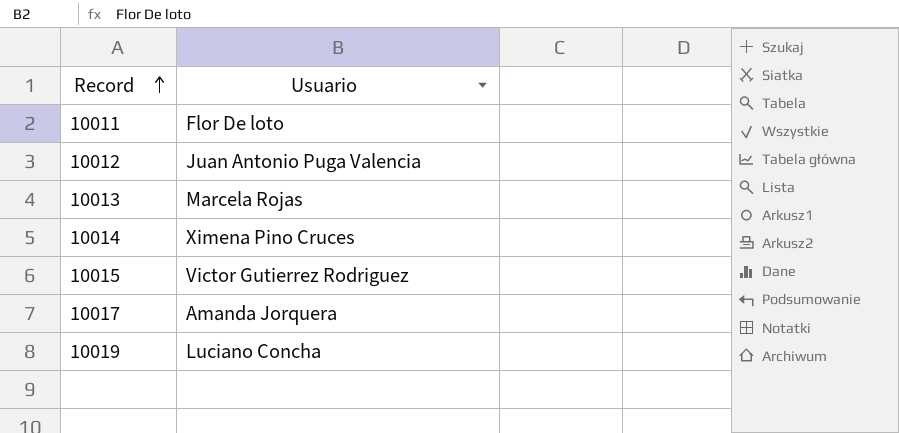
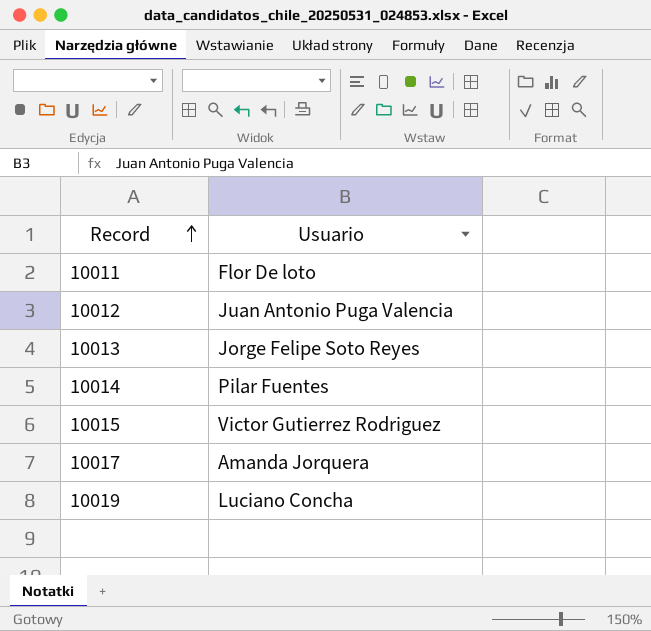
10013 | Usuario: Marcela Rojas -> Jorge Felipe Soto Reyes
10014 | Usuario: Ximena Pino Cruces -> Pilar Fuentes

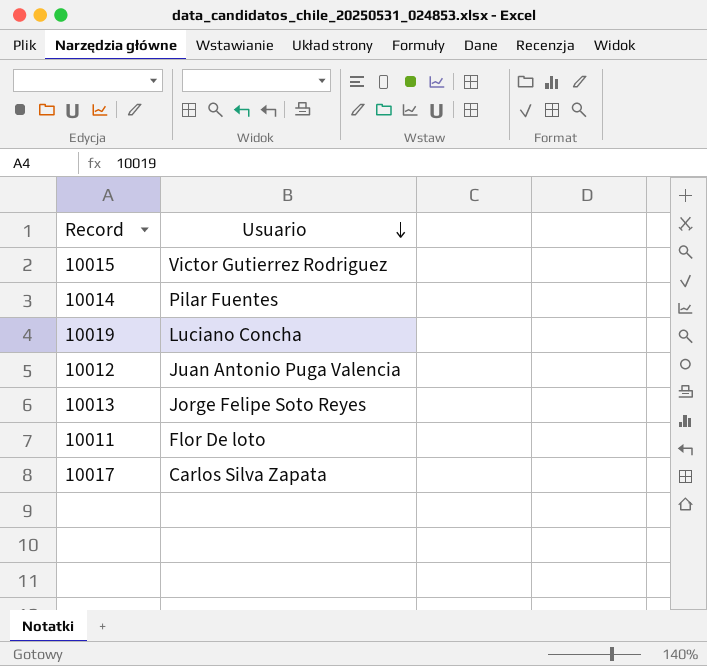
row order: Record ascending -> Usuario descending
10017 | Usuario: Amanda Jorquera -> Carlos Silva Zapata

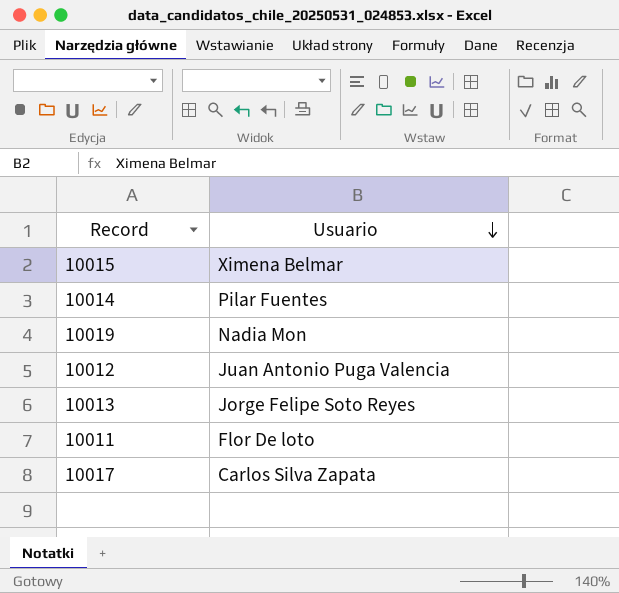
10015 | Usuario: Victor Gutierrez Rodriguez -> Ximena Belmar
10019 | Usuario: Luciano Concha -> Nadia Mon

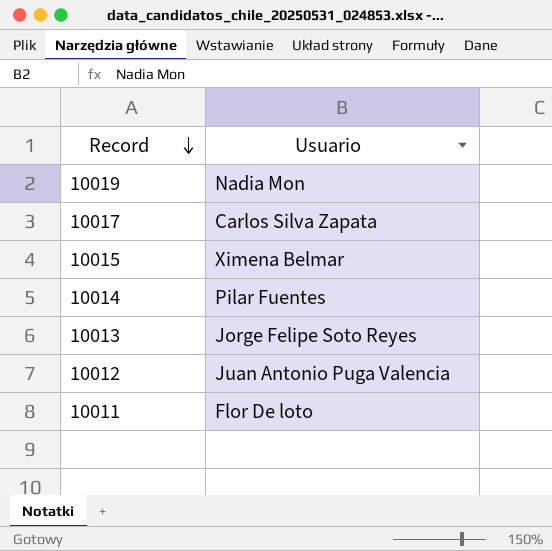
row order: Usuario descending -> Record descending

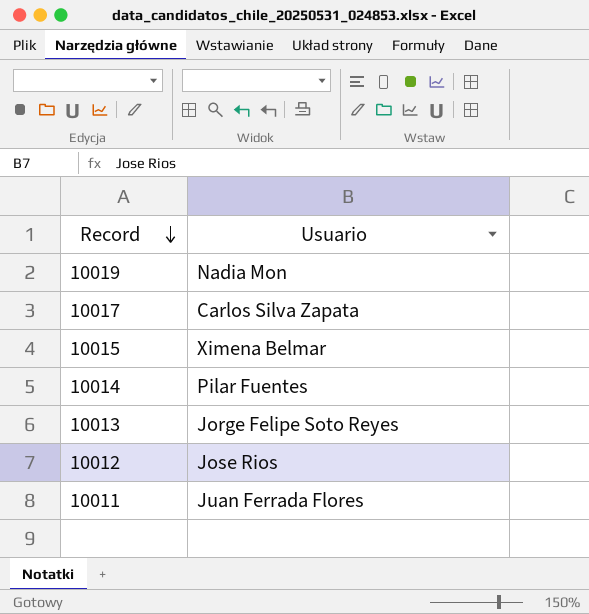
10012 | Usuario: Juan Antonio Puga Valencia -> Jose Rios
10011 | Usuario: Flor De loto -> Juan Ferrada Flores

